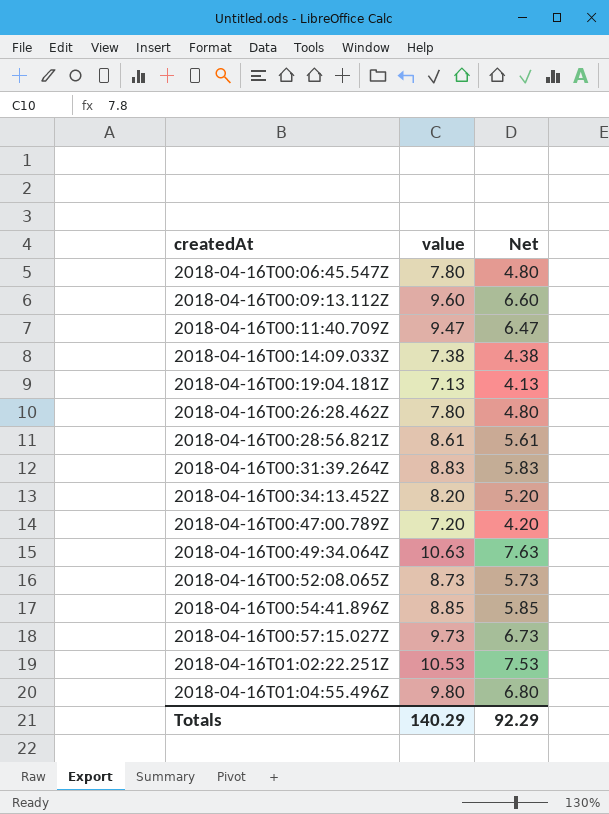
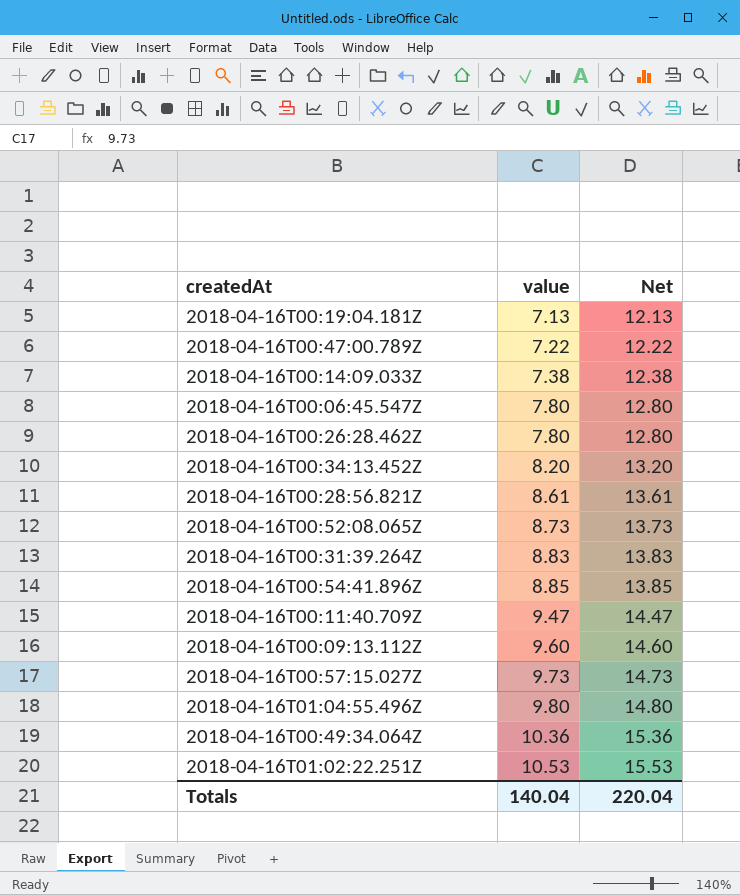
row order: createdAt ascending -> value ascending
column Net | formula: [value] - 3 -> [value] + 5
2018-04-16T00:47:00.789Z | value: 7.20 -> 7.22
2018-04-16T00:49:34.064Z | value: 10.63 -> 10.36
Totals | value: 140.29 -> 140.04
Totals | Net: 92.29 -> 220.04

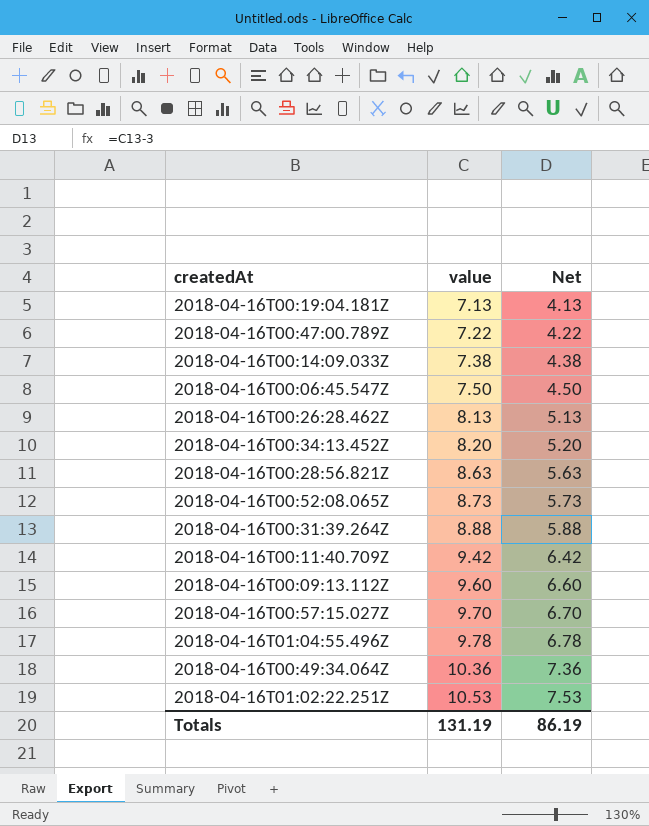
column Net | formula: [value] + 5 -> [value] - 3
row 2018-04-16T00:54:41.896Z: 8.85 | 13.85 -> none
2018-04-16T00:06:45.547Z | value: 7.80 -> 7.50
2018-04-16T00:26:28.462Z | value: 7.80 -> 8.13
2018-04-16T00:28:56.821Z | value: 8.61 -> 8.63
2018-04-16T00:31:39.264Z | value: 8.83 -> 8.88
2018-04-16T00:11:40.709Z | value: 9.47 -> 9.42
2018-04-16T00:57:15.027Z | value: 9.73 -> 9.70
2018-04-16T01:04:55.496Z | value: 9.80 -> 9.78
Totals | value: 140.04 -> 131.19
Totals | Net: 220.04 -> 86.19

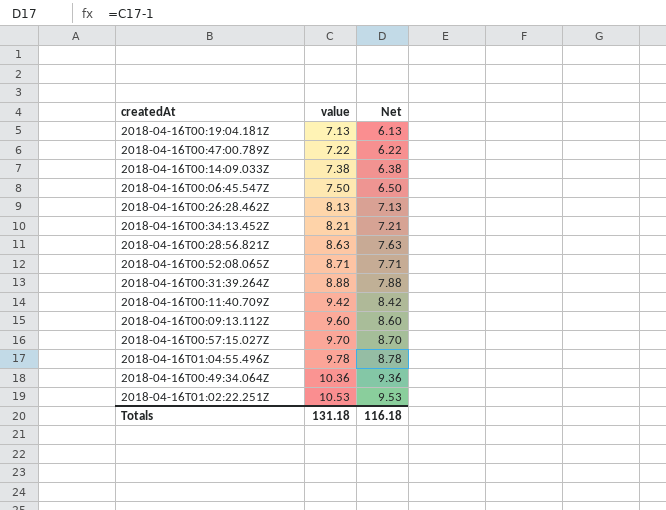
column Net | formula: [value] - 3 -> [value] - 1
2018-04-16T00:34:13.452Z | value: 8.20 -> 8.21
2018-04-16T00:52:08.065Z | value: 8.73 -> 8.71
Totals | value: 131.19 -> 131.18
Totals | Net: 86.19 -> 116.18

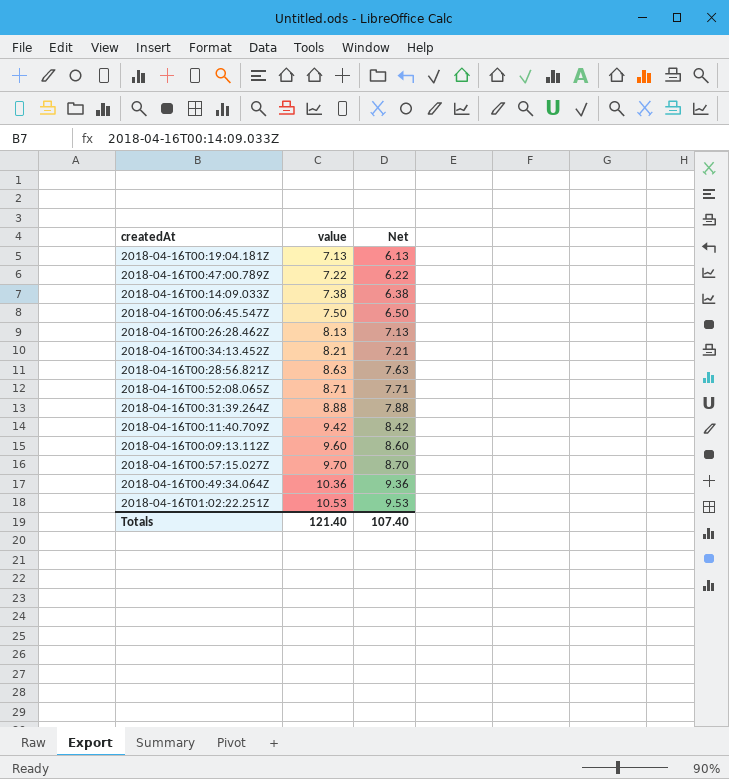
row 2018-04-16T01:04:55.496Z: 9.78 | 8.78 -> none
Totals | value: 131.18 -> 121.40
Totals | Net: 116.18 -> 107.40

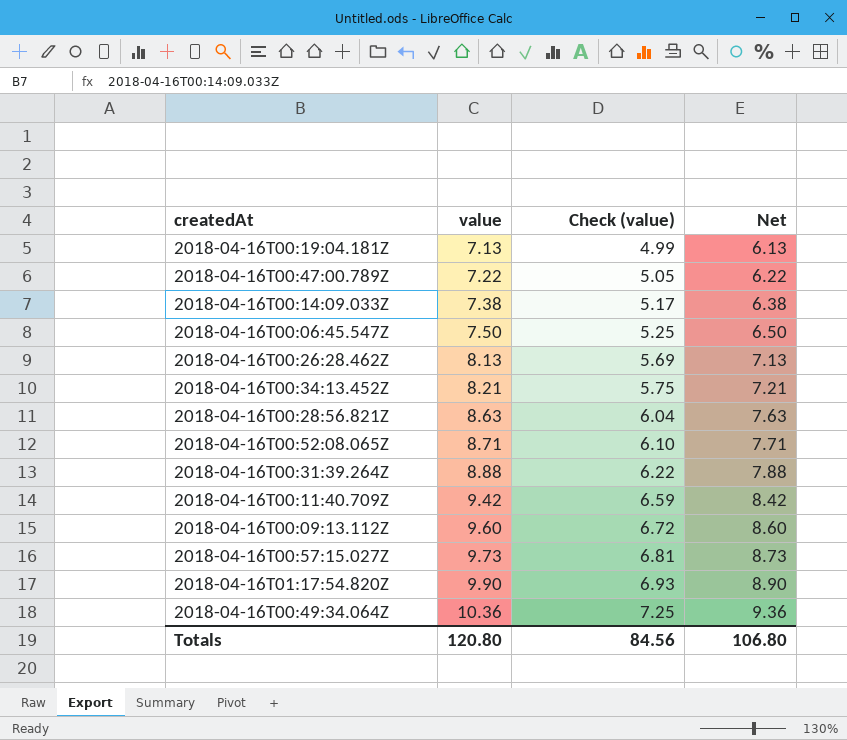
column Check (value) | formula: none -> [value] * 0.7
row 2018-04-16T01:02:22.251Z: 10.53 | 9.53 -> none
2018-04-16T00:57:15.027Z | value: 9.70 -> 9.73
2018-04-16T00:57:15.027Z | Net: 8.70 -> 8.73
row 2018-04-16T01:17:54.820Z: none -> 9.90 | 6.93 | 8.90
Totals | value: 121.40 -> 120.80
Totals | Net: 107.40 -> 106.80

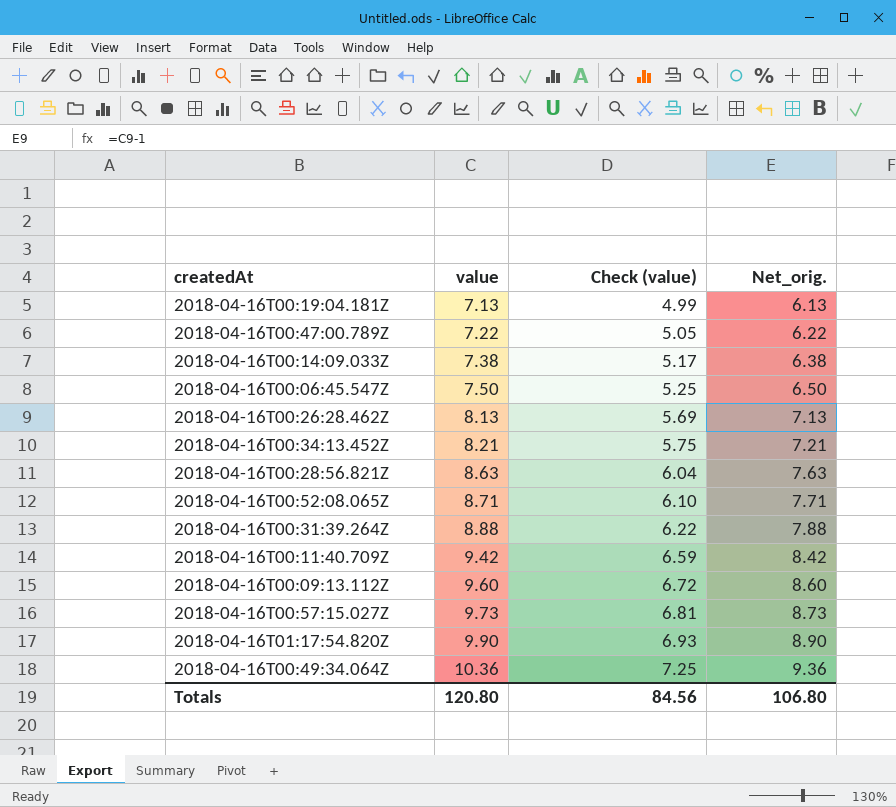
column name: Net -> Net_orig.

